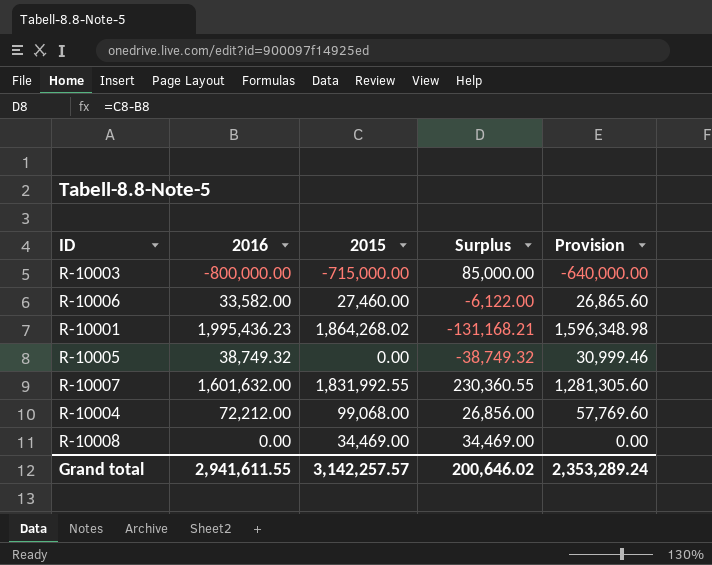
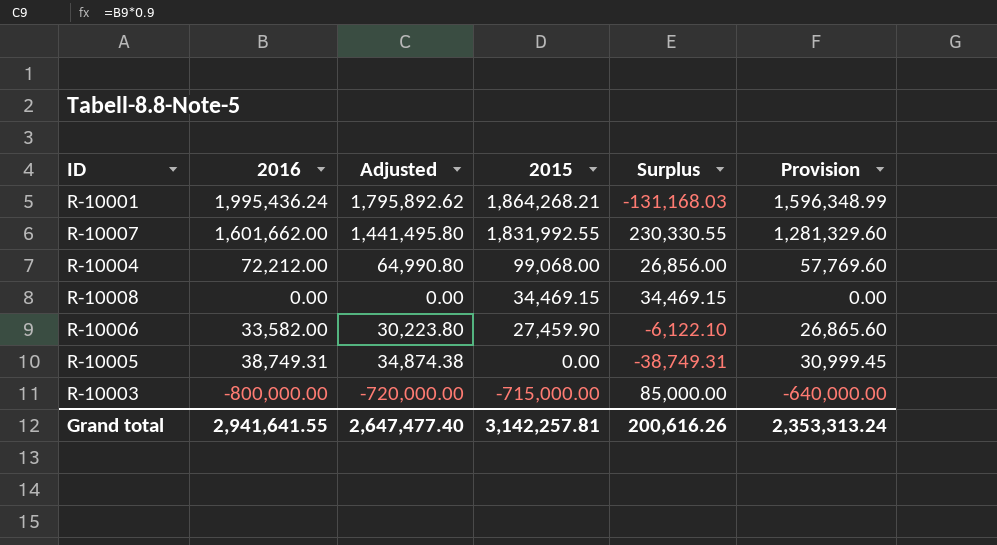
row order: none -> 2015 descending
column Adjusted | formula: none -> [2016] * 0.9
R-10001 | 2016: 1,995,436.23 -> 1,995,436.24
R-10001 | 2015: 1,864,268.02 -> 1,864,268.21
R-10001 | Surplus: -131,168.21 -> -131,168.03
R-10001 | Provision: 1,596,348.98 -> 1,596,348.99
R-10007 | 2016: 1,601,632.00 -> 1,601,662.00
R-10007 | Surplus: 230,360.55 -> 230,330.55
R-10007 | Provision: 1,281,305.60 -> 1,281,329.60
R-10008 | 2015: 34,469.00 -> 34,469.15
R-10008 | Surplus: 34,469.00 -> 34,469.15
R-10006 | 2015: 27,460.00 -> 27,459.90
R-10006 | Surplus: -6,122.00 -> -6,122.10
R-10005 | 2016: 38,749.32 -> 38,749.31
R-10005 | Surplus: -38,749.32 -> -38,749.31
R-10005 | Provision: 30,999.46 -> 30,999.45
Grand total | 2016: 2,941,611.55 -> 2,941,641.55
Grand total | 2015: 3,142,257.57 -> 3,142,257.81
Grand total | Surplus: 200,646.02 -> 200,616.26
Grand total | Provision: 2,353,289.24 -> 2,353,313.24

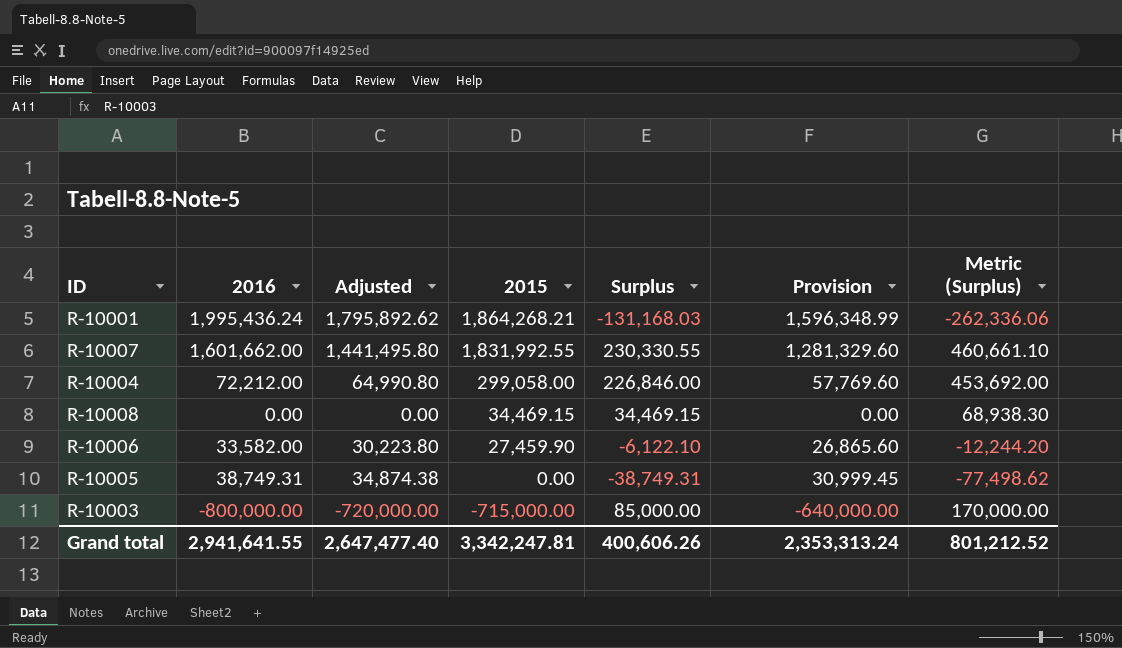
column Metric (Surplus) | formula: none -> [Surplus] * 2
R-10004 | 2015: 99,068.00 -> 299,058.00
R-10004 | Surplus: 26,856.00 -> 226,846.00
Grand total | 2015: 3,142,257.81 -> 3,342,247.81
Grand total | Surplus: 200,616.26 -> 400,606.26

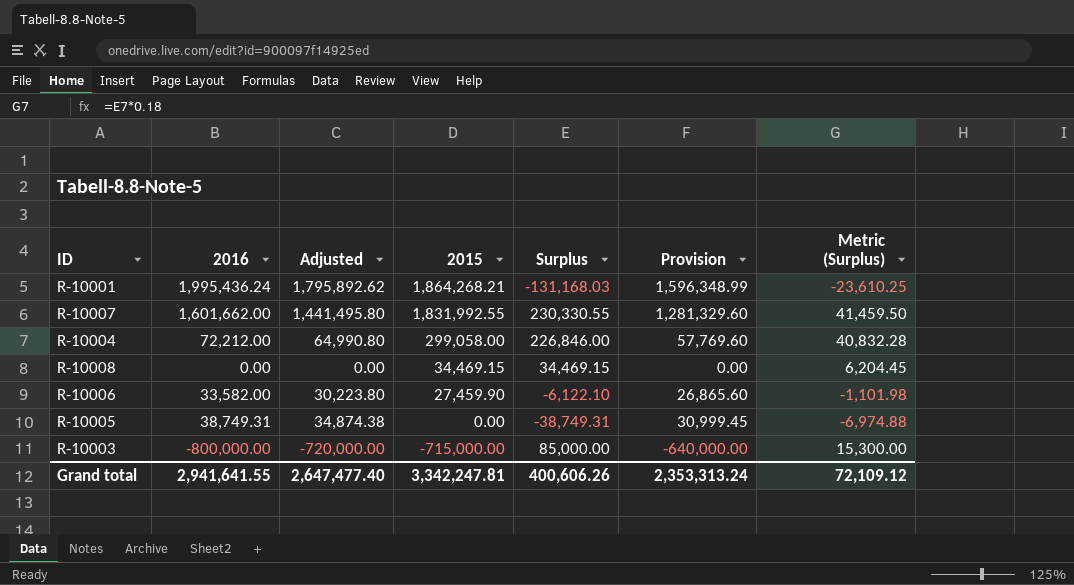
column Metric (Surplus) | formula: [Surplus] * 2 -> [Surplus] * 0.18
Grand total | Metric (Surplus): 801,212.52 -> 72,109.12

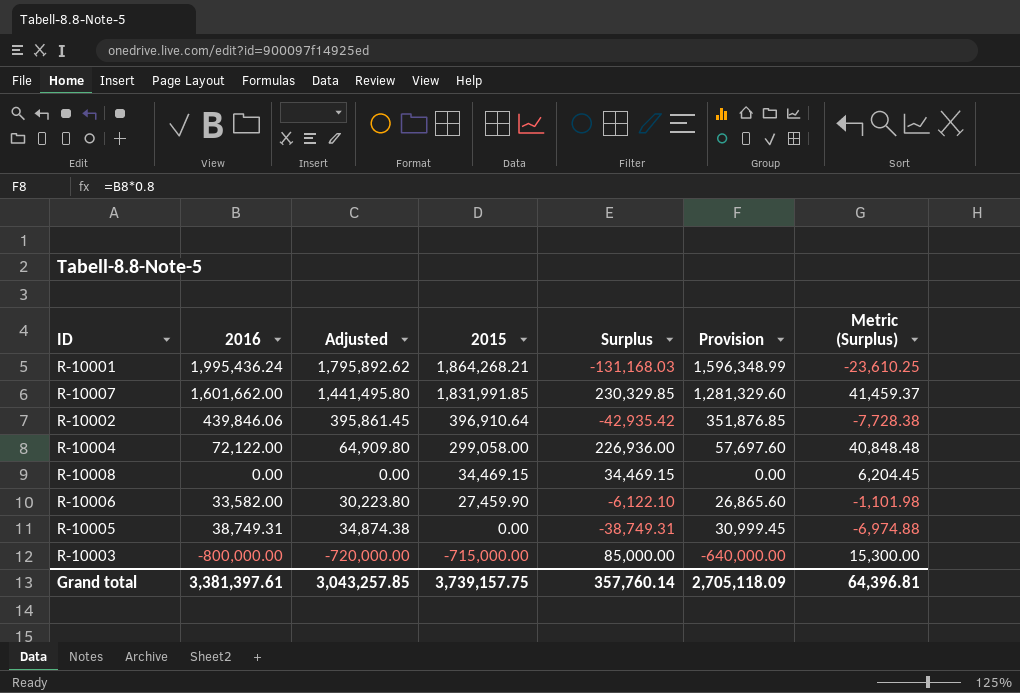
R-10007 | 2015: 1,831,992.55 -> 1,831,991.85
R-10007 | Surplus: 230,330.55 -> 230,329.85
R-10007 | Metric (Surplus): 41,459.50 -> 41,459.37
row R-10002: none -> 439,846.06 | 395,861.45 | 396,910.64 | -42,935.42 | 351,876.85 | -7,728.38
R-10004 | 2016: 72,212.00 -> 72,122.00
R-10004 | Adjusted: 64,990.80 -> 64,909.80
R-10004 | Surplus: 226,846.00 -> 226,936.00
R-10004 | Provision: 57,769.60 -> 57,697.60
R-10004 | Metric (Surplus): 40,832.28 -> 40,848.48
Grand total | 2016: 2,941,641.55 -> 3,381,397.61
Grand total | Adjusted: 2,647,477.40 -> 3,043,257.85
Grand total | 2015: 3,342,247.81 -> 3,739,157.75
Grand total | Surplus: 400,606.26 -> 357,760.14
Grand total | Provision: 2,353,313.24 -> 2,705,118.09
Grand total | Metric (Surplus): 72,109.12 -> 64,396.81

